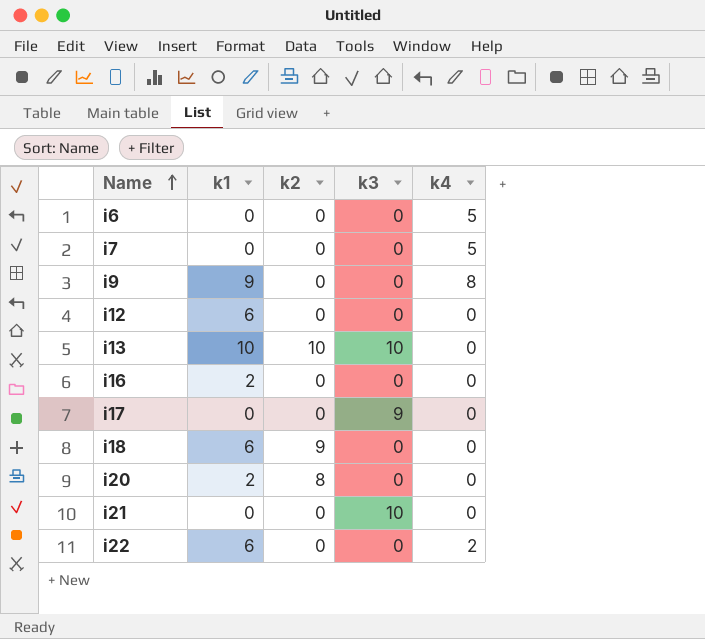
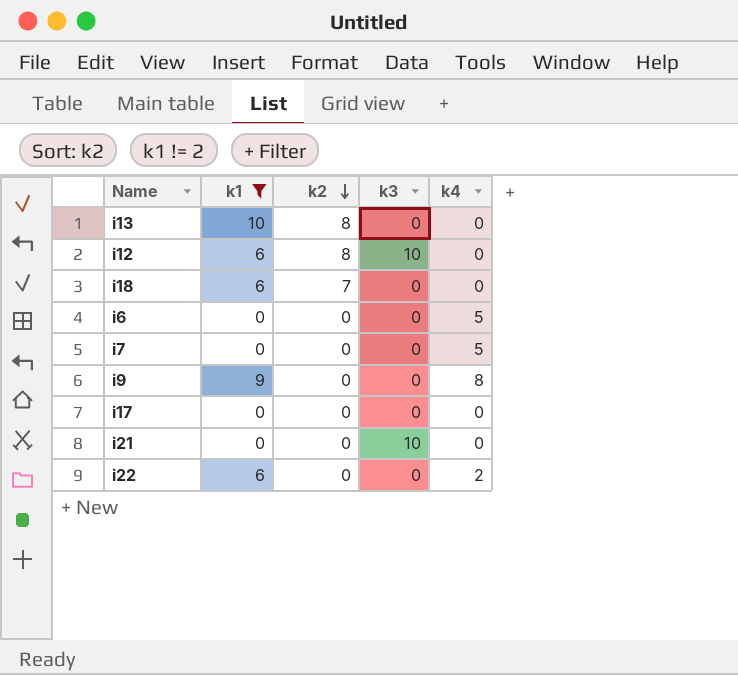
filter: none -> k1 != 2
row order: Name ascending -> k2 descending
i13 | k2: 10 -> 8
i13 | k3: 10 -> 0
i12 | k2: 0 -> 8
i12 | k3: 0 -> 10
i18 | k2: 9 -> 7
i17 | k3: 9 -> 0

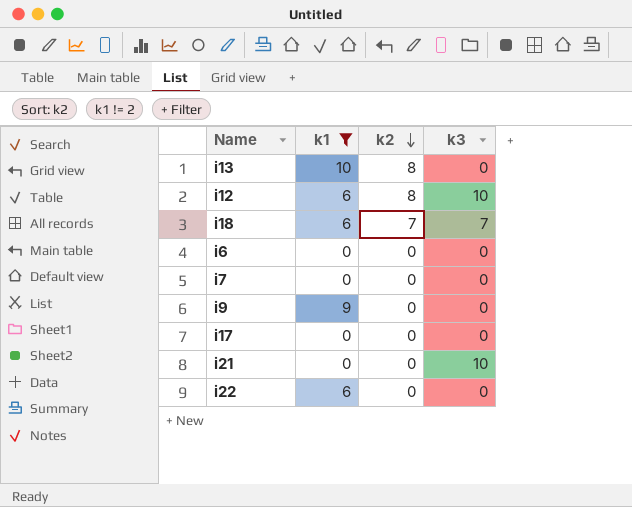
column k4 | position: 5 -> none
i18 | k3: 0 -> 7

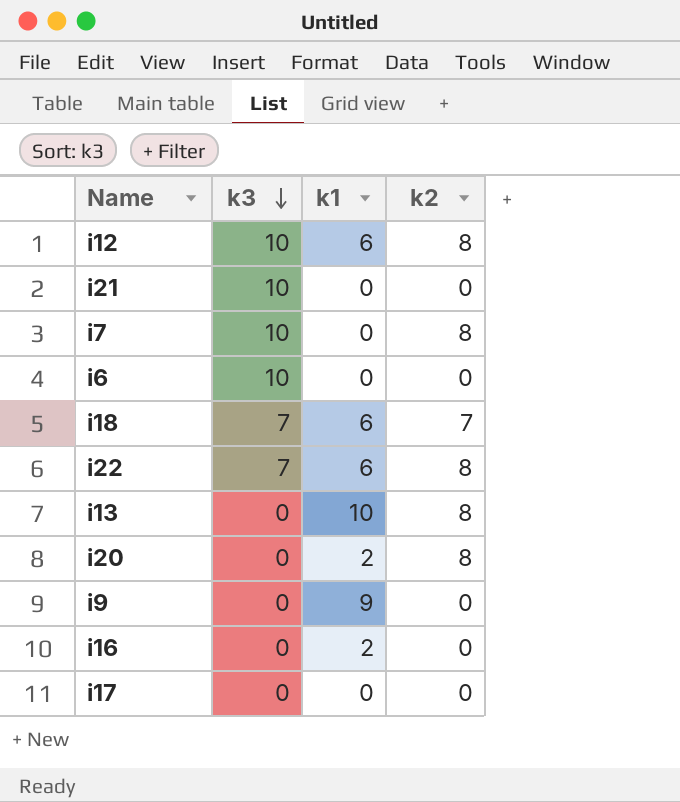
filter: k1 != 2 -> none
row order: k2 descending -> k3 descending
column k3 | position: 4 -> 2
i7 | k3: 0 -> 10
i7 | k2: 0 -> 8
i6 | k3: 0 -> 10
i22 | k3: 0 -> 7
i22 | k2: 0 -> 8

